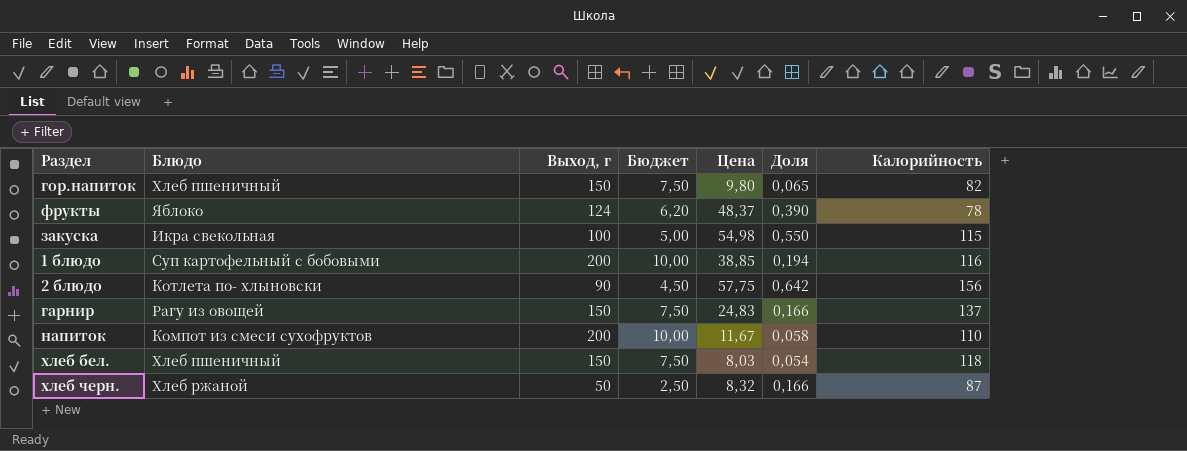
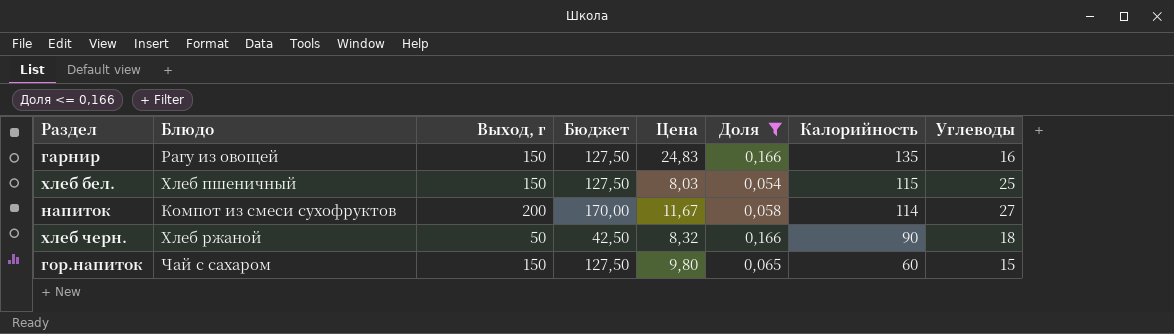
filter: none -> Доля <= 0,166
row order: none -> Калорийность descending
column Бюджет | formula: [Выход, г] * 0,05 -> [Выход, г] * 0,85
column Углеводы | position: none -> 8
гарнир | Калорийность: 137 -> 135
хлеб бел. | Калорийность: 118 -> 115
напиток | Калорийность: 110 -> 114
хлеб черн. | Калорийность: 87 -> 90
гор.напиток | Блюдо: Хлеб пшеничный -> Чай с сахаром
гор.напиток | Калорийность: 82 -> 60

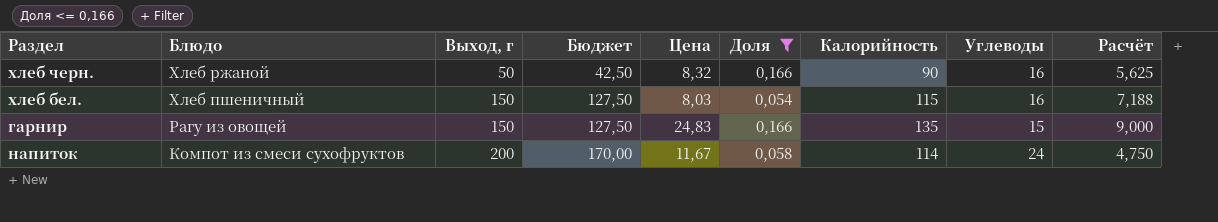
row order: Калорийность descending -> Блюдо descending
column Расчёт | formula: none -> [Калорийность] / [Углеводы]
row гор.напиток: Чай с сахаром | 150 | 127,50 | 9,80 | 0,065 | 60 | 15 -> none
хлеб черн. | Углеводы: 18 -> 16
хлеб бел. | Углеводы: 25 -> 16
гарнир | Углеводы: 16 -> 15
напиток | Углеводы: 27 -> 24

